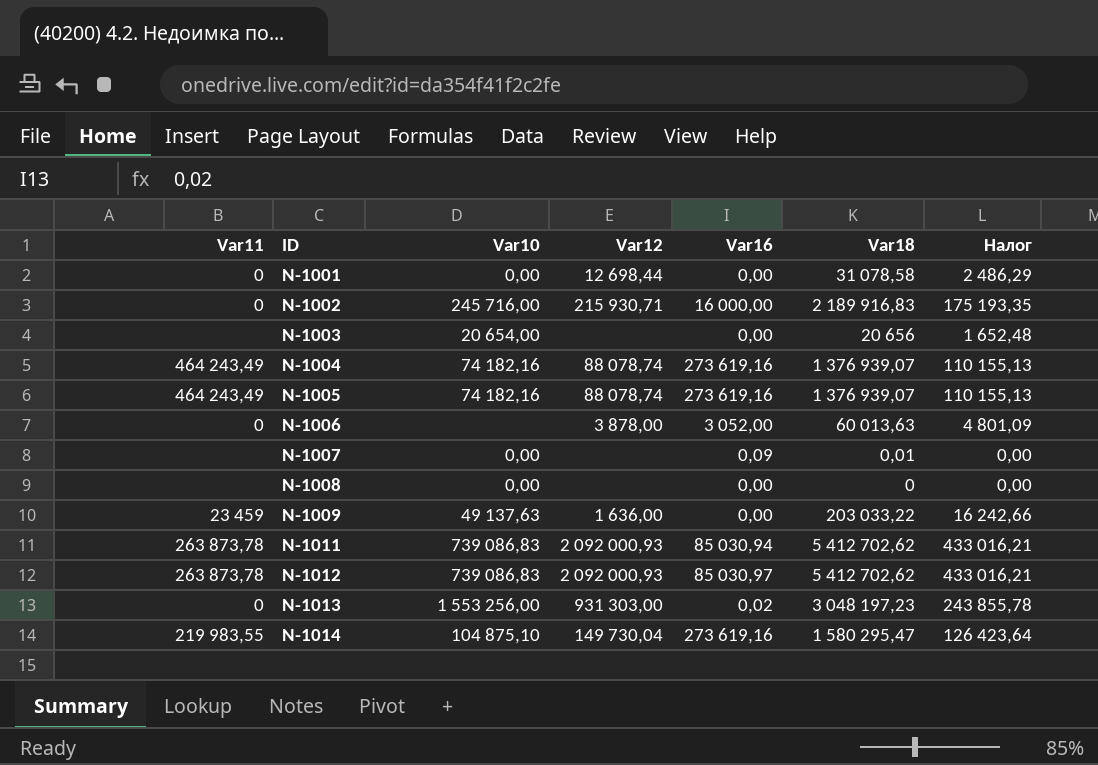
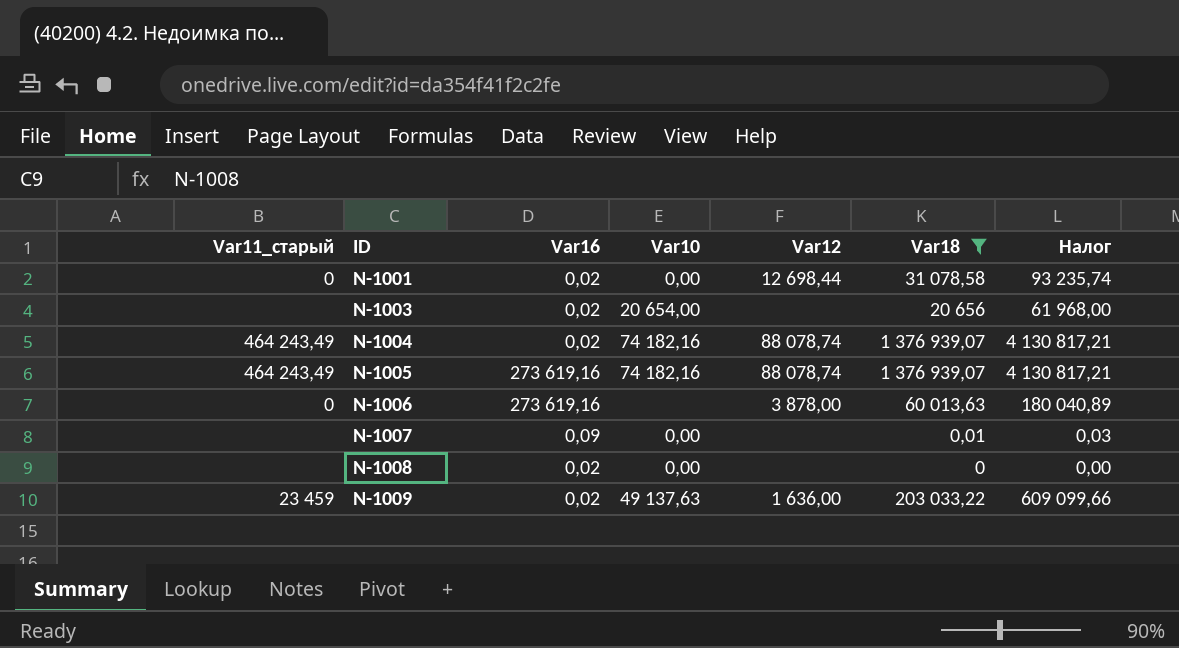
filter: none -> Var18 <= 1 376 939,07
column name: Var11 -> Var11_старый
column Var16 | position: 5 -> 3
column Налог | formula: [Var18] * 0,08 -> [Var18] * 3
N-1001 | Var16: 0,00 -> 0,02
N-1003 | Var16: 0,00 -> 0,02
N-1004 | Var16: 273 619,16 -> 0,02
N-1006 | Var16: 3 052,00 -> 273 619,16
N-1008 | Var16: 0,00 -> 0,02
N-1009 | Var16: 0,00 -> 0,02

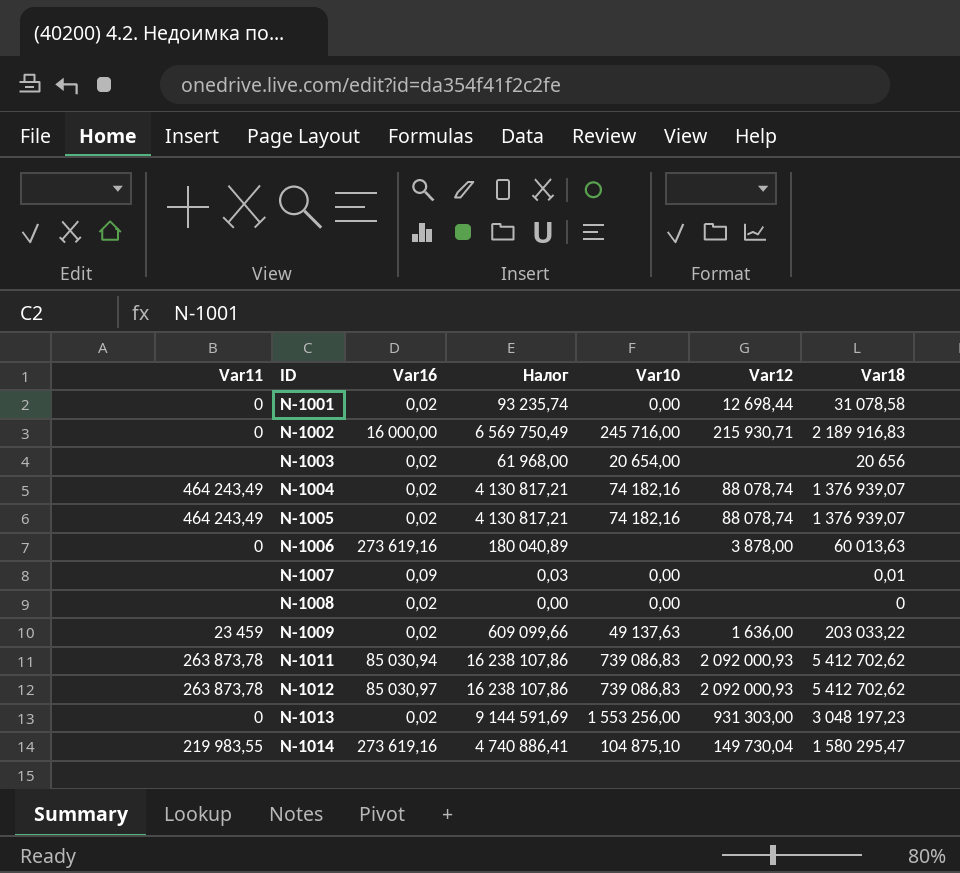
filter: Var18 <= 1 376 939,07 -> none
column name: Var11_старый -> Var11
column Налог | position: 7 -> 4
N-1005 | Var16: 273 619,16 -> 0,02

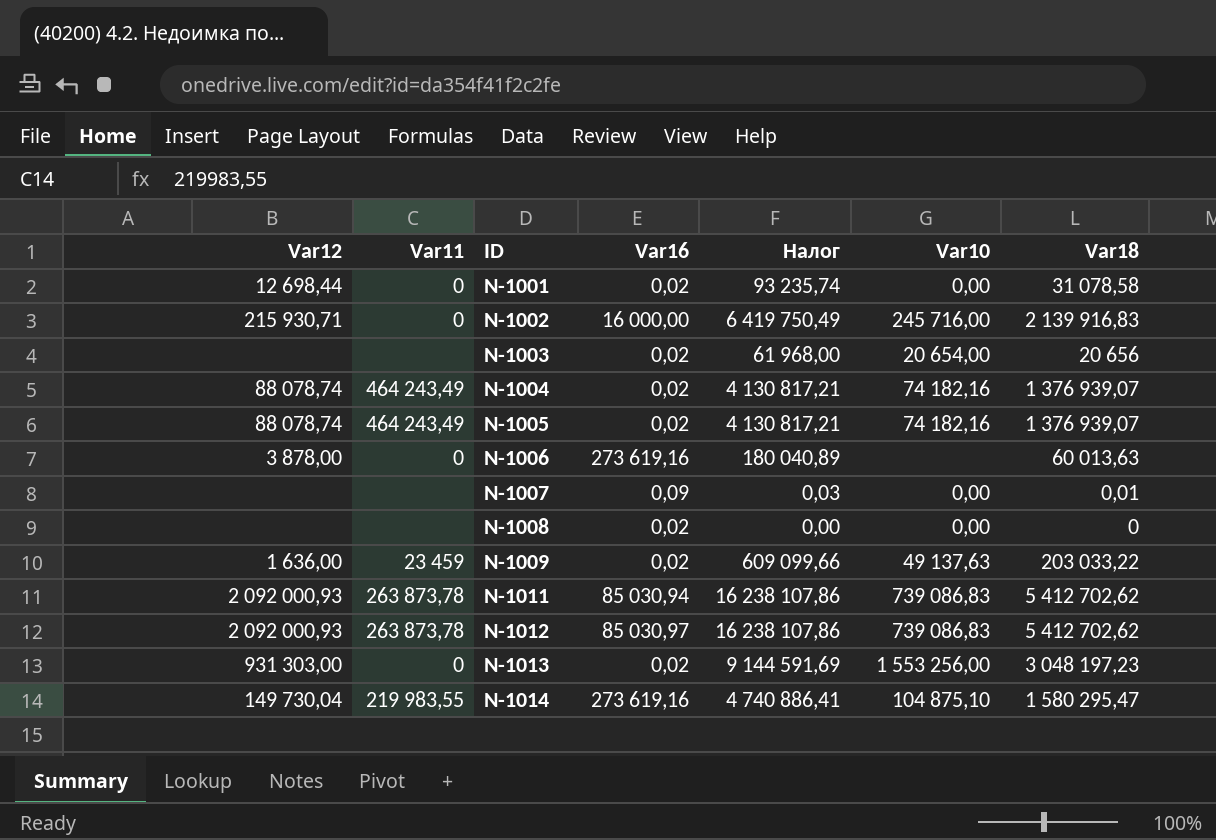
column Var12 | position: 6 -> 1
N-1002 | Налог: 6 569 750,49 -> 6 419 750,49
N-1002 | Var18: 2 189 916,83 -> 2 139 916,83

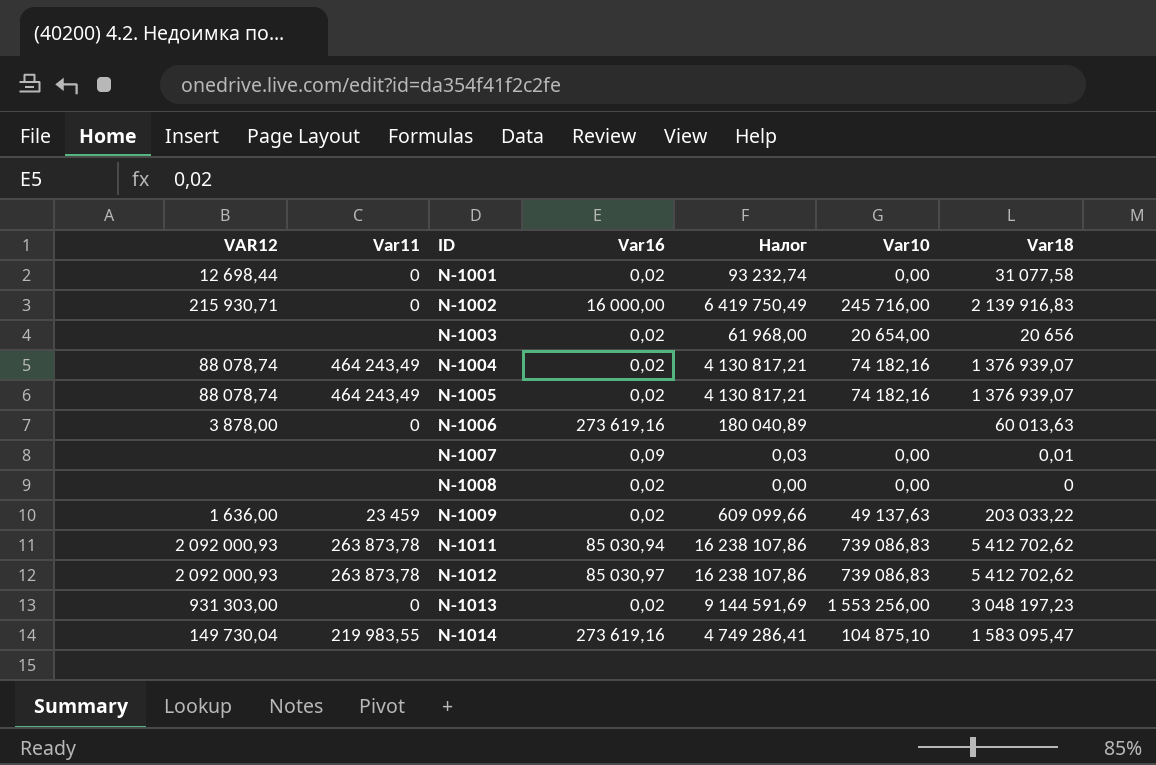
column name: Var12 -> VAR12
N-1001 | Налог: 93 235,74 -> 93 232,74
N-1001 | Var18: 31 078,58 -> 31 077,58
N-1014 | Налог: 4 740 886,41 -> 4 749 286,41
N-1014 | Var18: 1 580 295,47 -> 1 583 095,47

